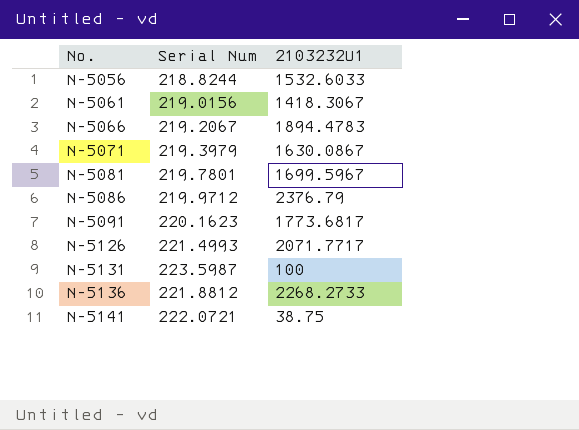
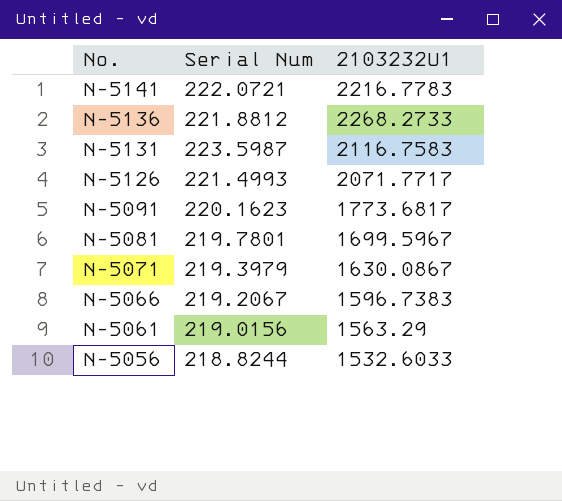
row order: No. ascending -> No. descending
row N-5086: 219.9712 | 2376.79 -> none
N-5141 | 2103232U1: 38.75 -> 2216.7783
N-5131 | 2103232U1: 100 -> 2116.7583
N-5066 | 2103232U1: 1894.4783 -> 1596.7383
N-5061 | 2103232U1: 1418.3067 -> 1563.29

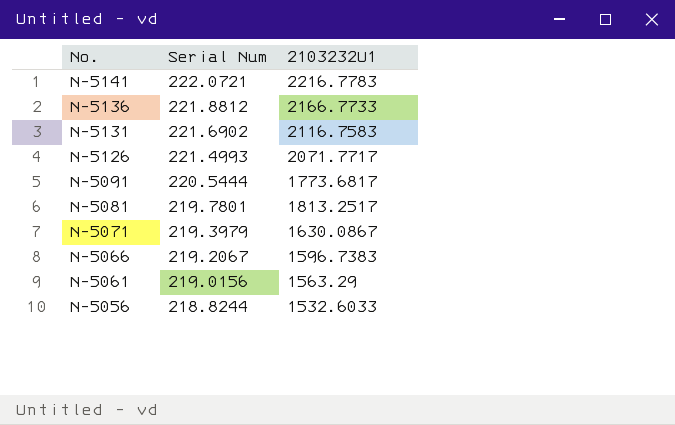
N-5136 | 2103232U1: 2268.2733 -> 2166.7733
N-5131 | Serial Num: 223.5987 -> 221.6902
N-5091 | Serial Num: 220.1623 -> 220.5444
N-5081 | 2103232U1: 1699.5967 -> 1813.2517

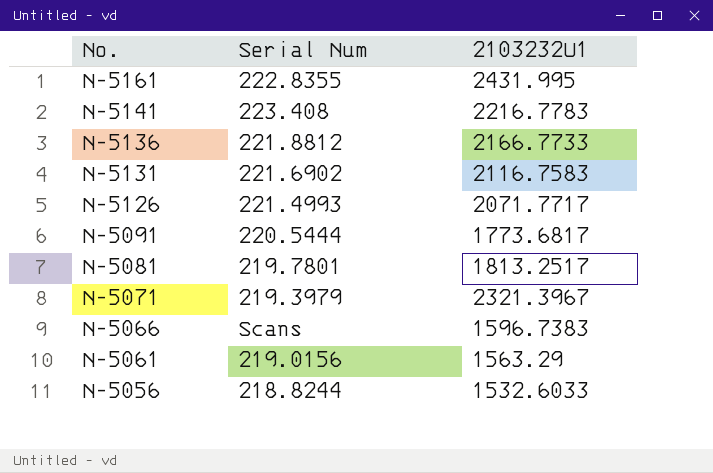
row N-5161: none -> 222.8355 | 2431.995
N-5141 | Serial Num: 222.0721 -> 223.408
N-5071 | 2103232U1: 1630.0867 -> 2321.3967
N-5066 | Serial Num: 219.2067 -> Scans

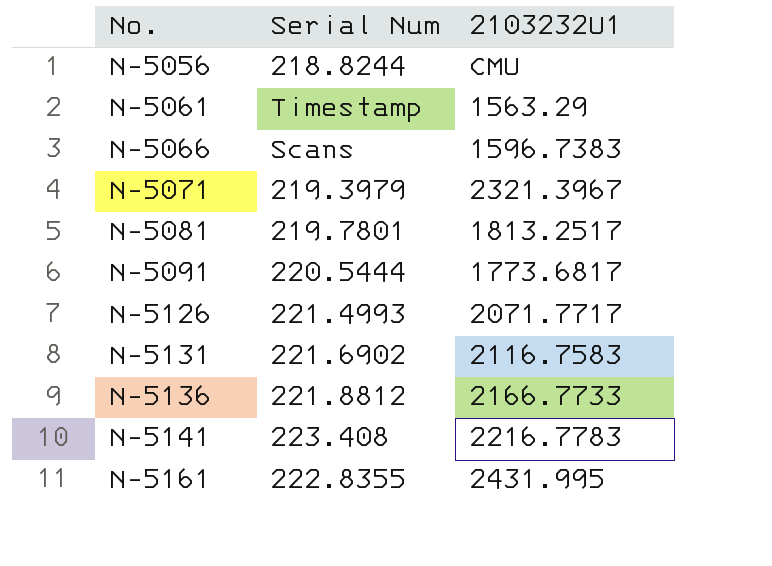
row order: No. descending -> No. ascending
N-5056 | 2103232U1: 1532.6033 -> CMU
N-5061 | Serial Num: 219.0156 -> Timestamp

